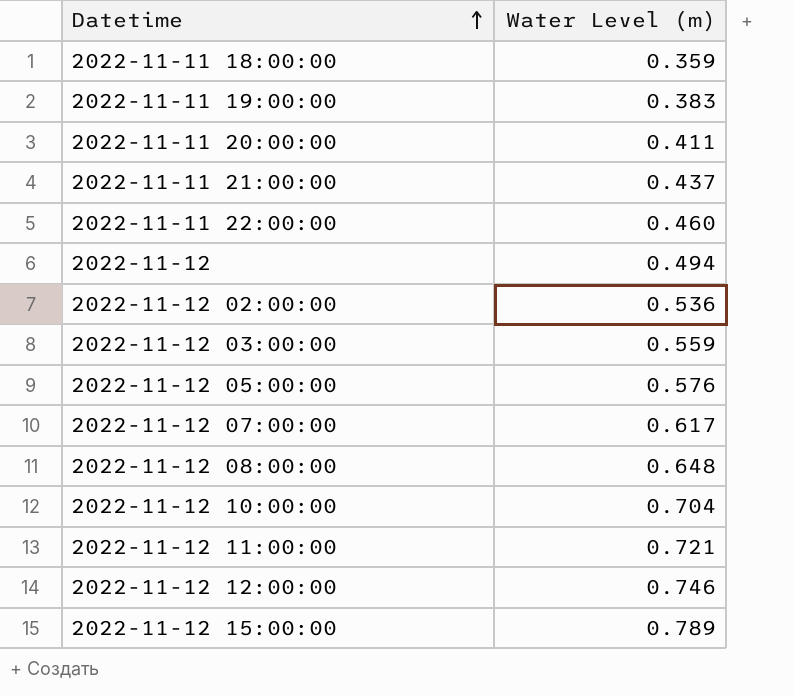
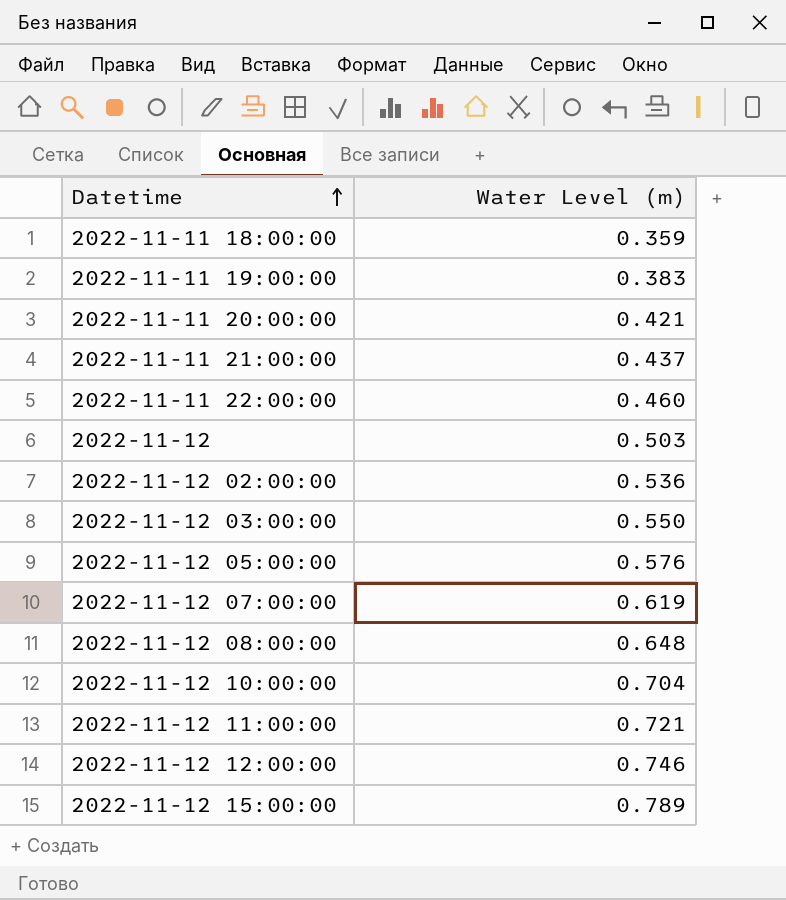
2022-11-11 20:00:00 | Water Level (m): 0.411 -> 0.421
2022-11-12 | Water Level (m): 0.494 -> 0.503
2022-11-12 03:00:00 | Water Level (m): 0.559 -> 0.550
2022-11-12 07:00:00 | Water Level (m): 0.617 -> 0.619

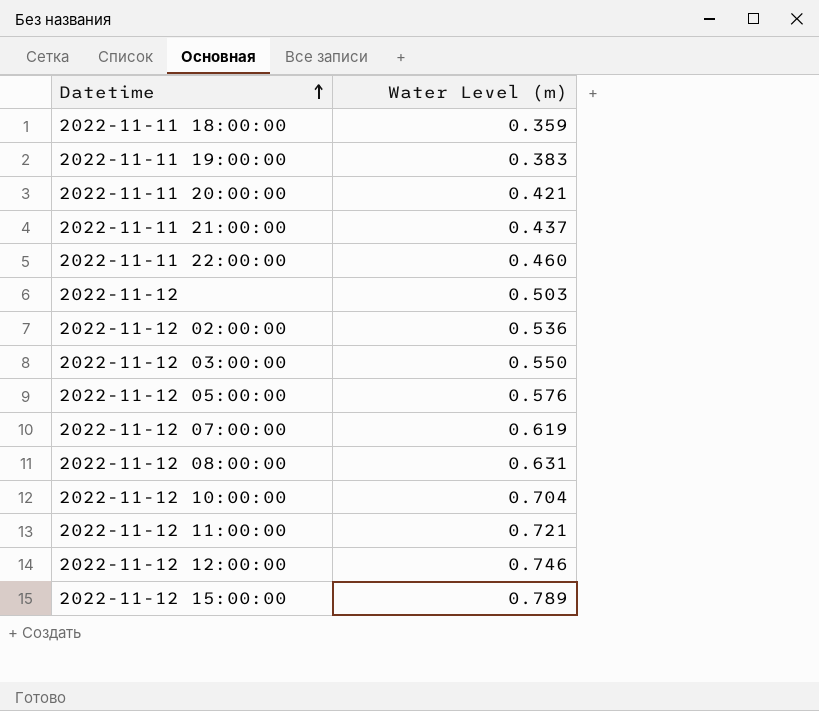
2022-11-12 08:00:00 | Water Level (m): 0.648 -> 0.631

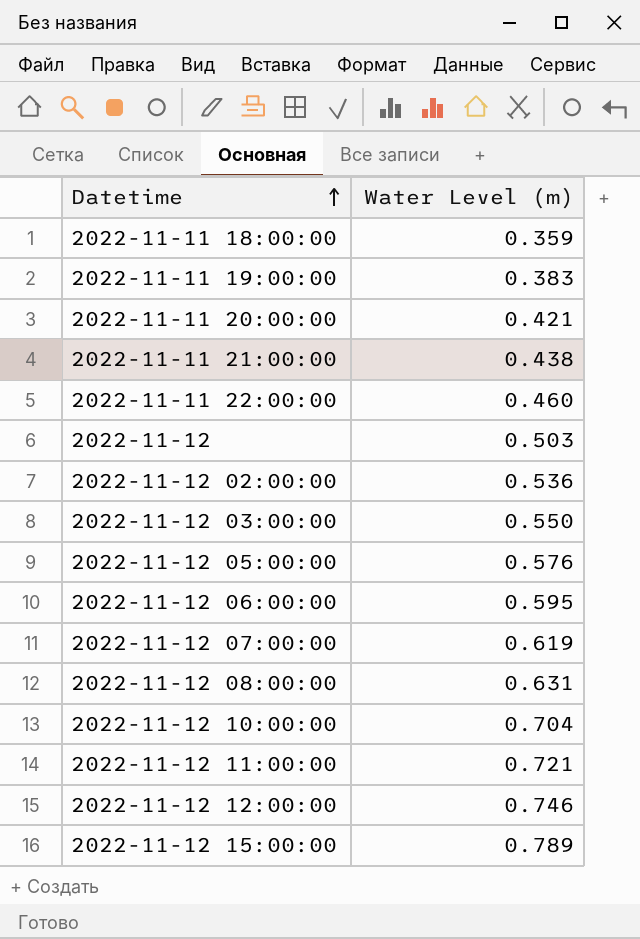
2022-11-11 21:00:00 | Water Level (m): 0.437 -> 0.438
row 2022-11-12 06:00:00: none -> 0.595

